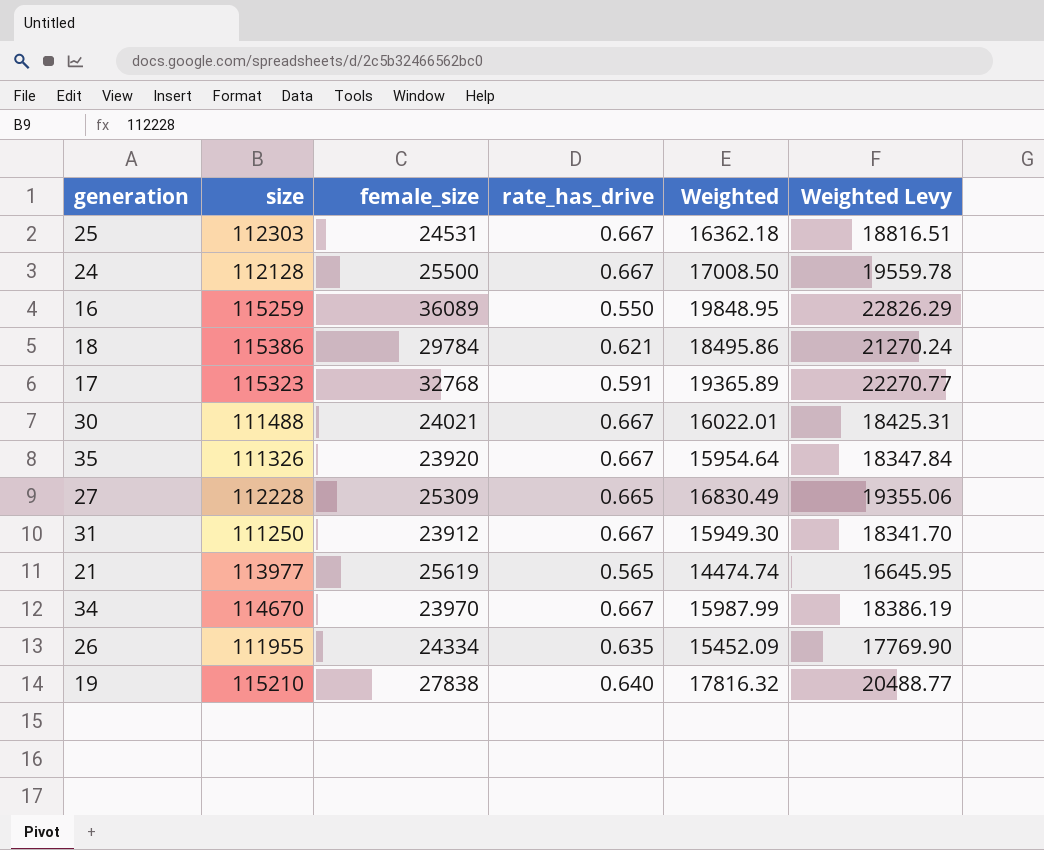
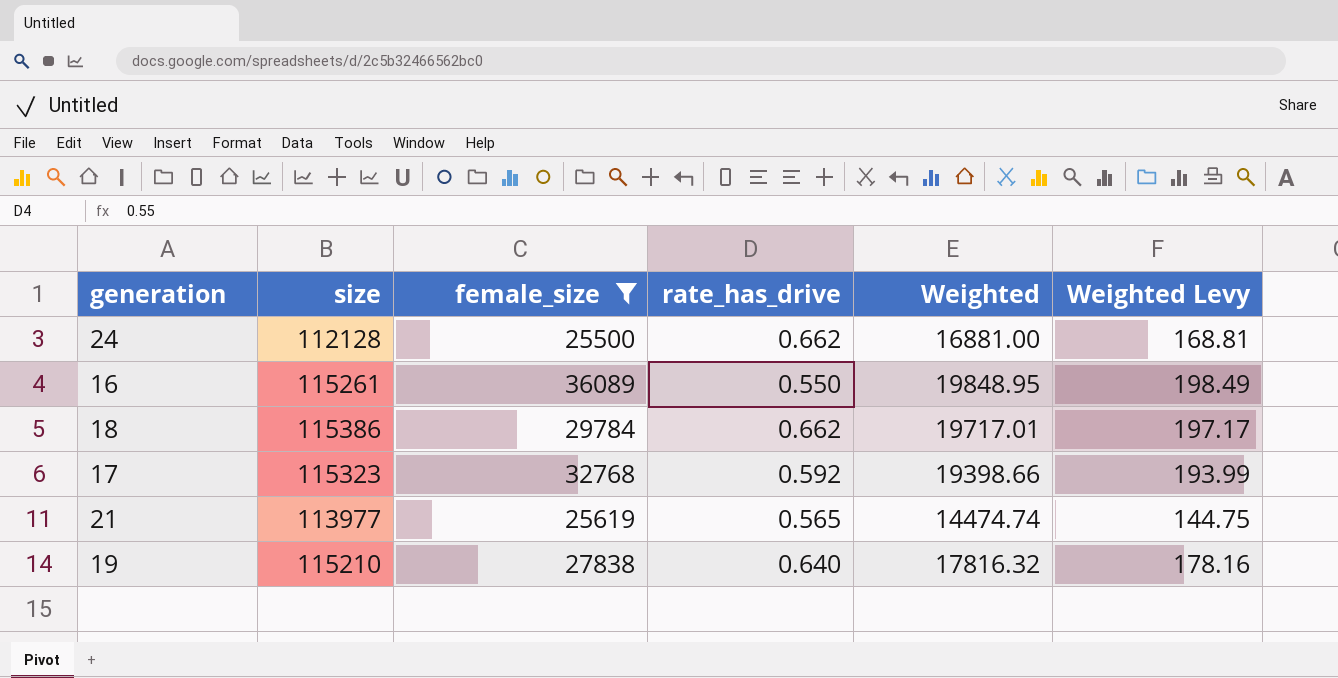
filter: none -> female_size >= 25500
column Weighted Levy | formula: [Weighted] * 1.15 -> [Weighted] * 0.01
24 | rate_has_drive: 0.667 -> 0.662
24 | Weighted: 17008.50 -> 16881.00
16 | size: 115259 -> 115261
18 | rate_has_drive: 0.621 -> 0.662
18 | Weighted: 18495.86 -> 19717.01
17 | rate_has_drive: 0.591 -> 0.592
17 | Weighted: 19365.89 -> 19398.66

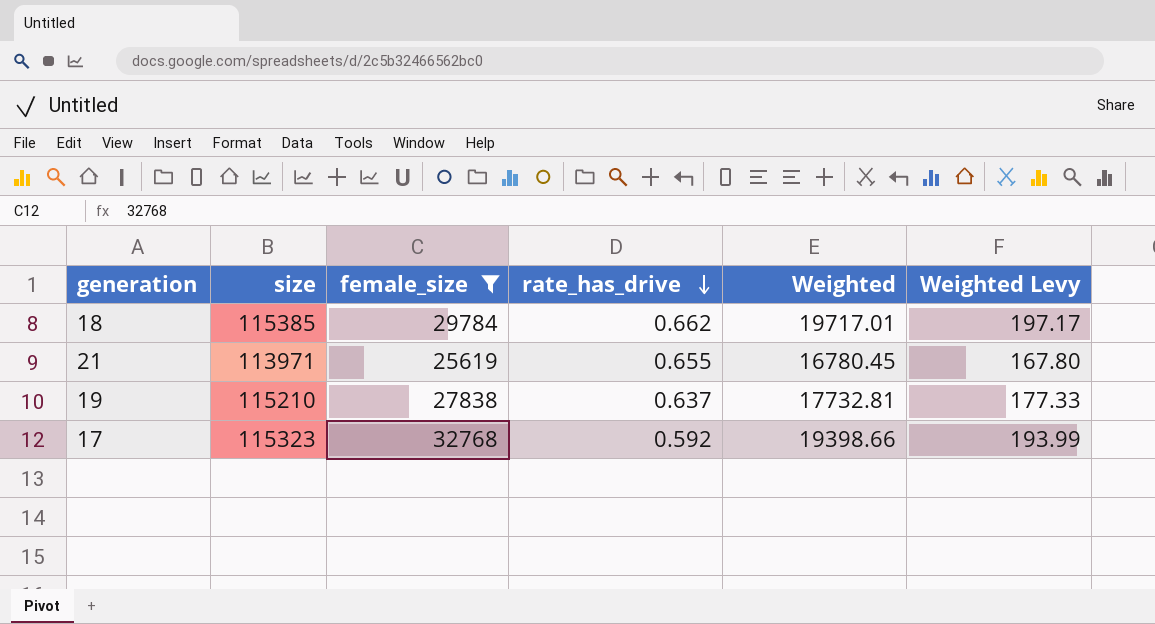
row order: none -> rate_has_drive descending
row 24: 112128 | 25500 | 0.662 | 16881.00 | 168.81 -> none
row 16: 115261 | 36089 | 0.550 | 19848.95 | 198.49 -> none
18 | size: 115386 -> 115385
21 | size: 113977 -> 113971
21 | rate_has_drive: 0.565 -> 0.655
21 | Weighted: 14474.74 -> 16780.45
21 | Weighted Levy: 144.75 -> 167.80
19 | rate_has_drive: 0.640 -> 0.637
19 | Weighted: 17816.32 -> 17732.81
19 | Weighted Levy: 178.16 -> 177.33

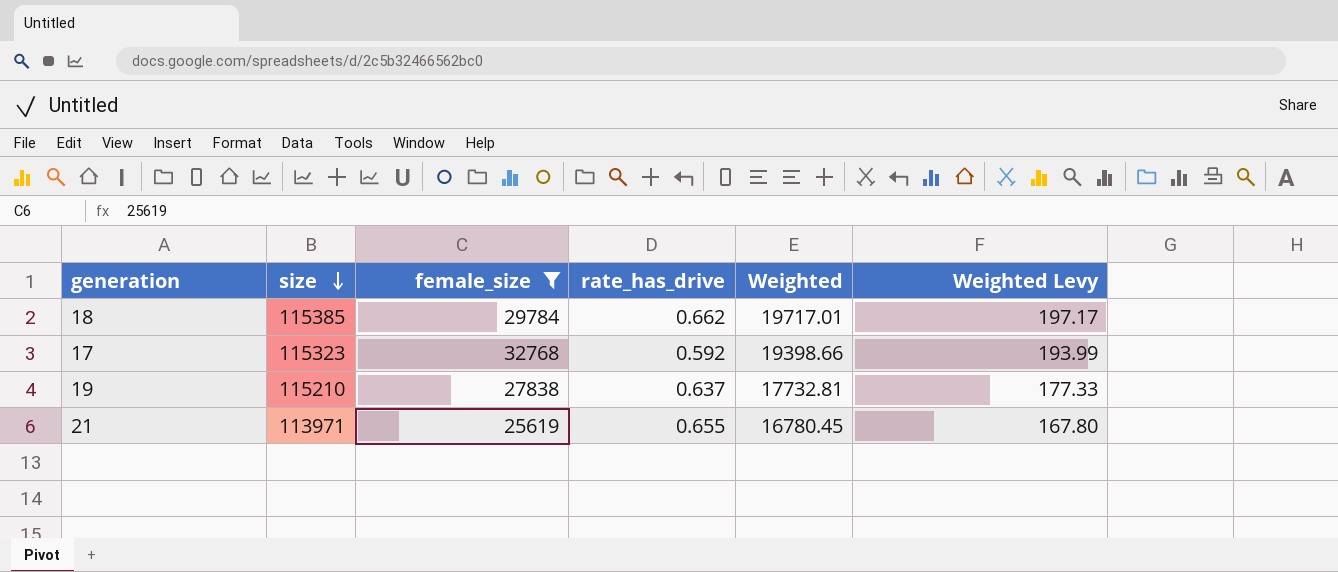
row order: rate_has_drive descending -> size descending

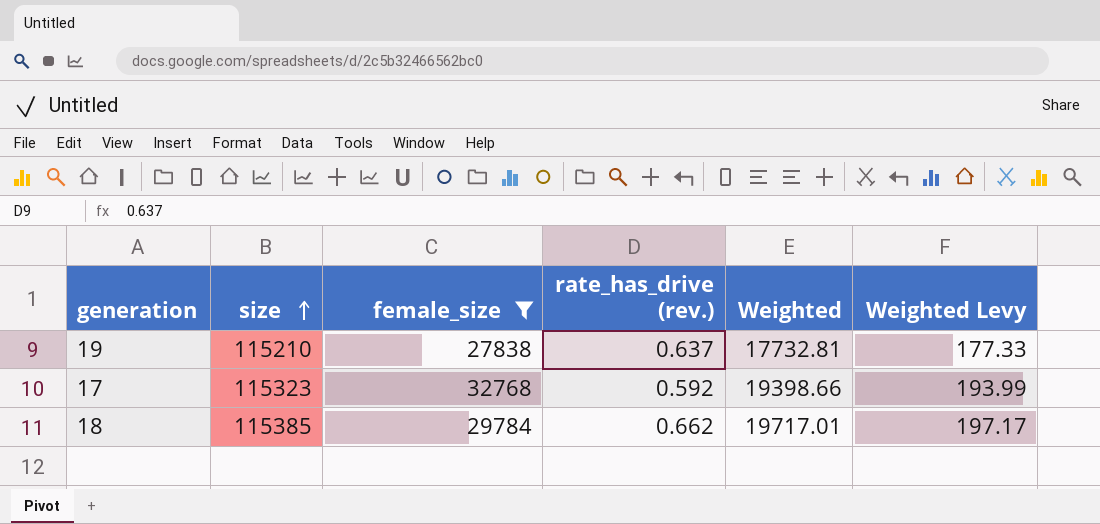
row order: size descending -> size ascending
column name: rate_has_drive -> rate_has_drive (rev.)
row 21: 113971 | 25619 | 0.655 | 16780.45 | 167.80 -> none

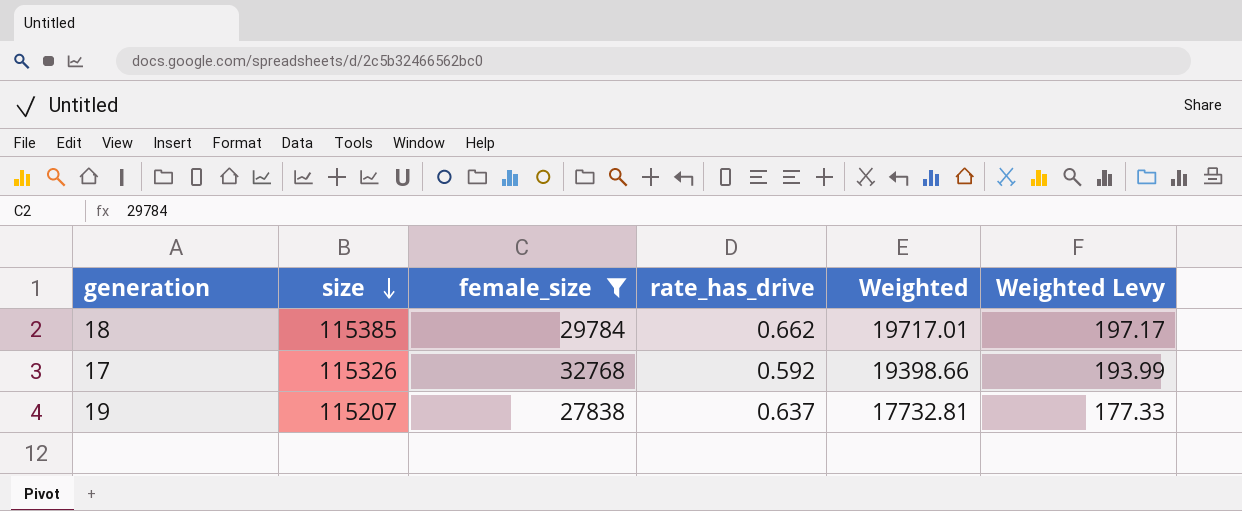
row order: size ascending -> size descending
column name: rate_has_drive (rev.) -> rate_has_drive
17 | size: 115323 -> 115326
19 | size: 115210 -> 115207

